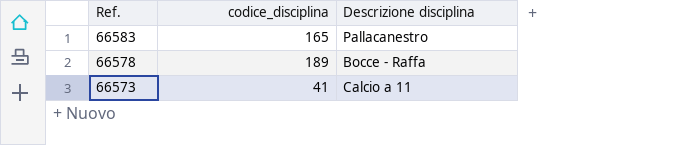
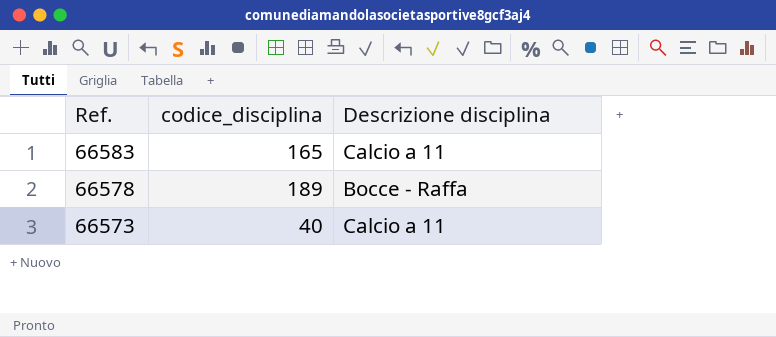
66583 | Descrizione disciplina: Pallacanestro -> Calcio a 11
66573 | codice_disciplina: 41 -> 40

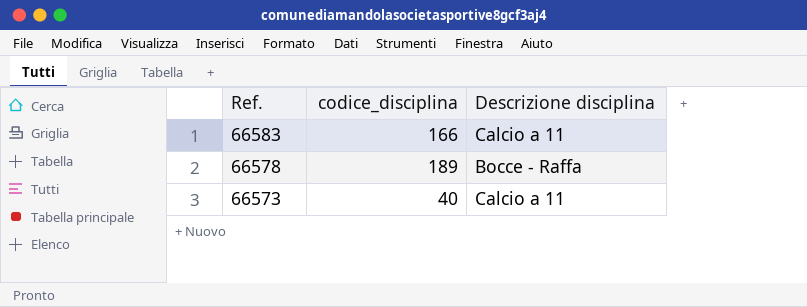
66583 | codice_disciplina: 165 -> 166

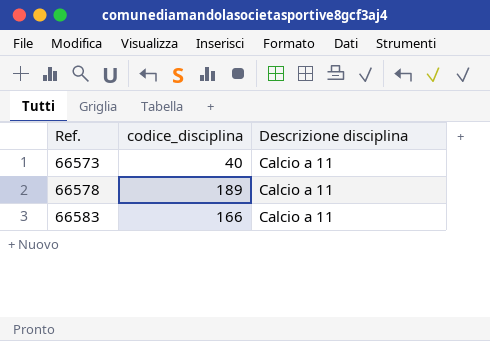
row order: Ref. descending -> Ref. ascending
66578 | Descrizione disciplina: Bocce - Raffa -> Calcio a 11

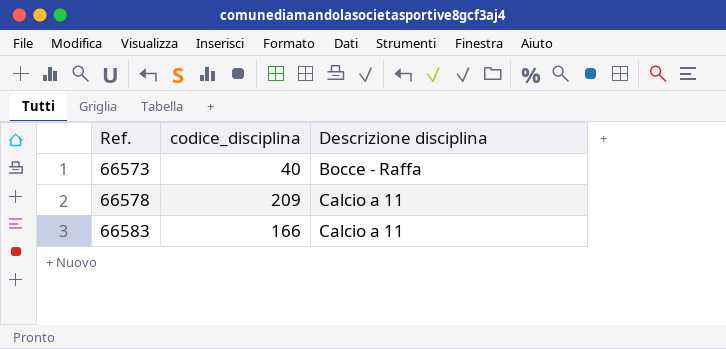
66573 | Descrizione disciplina: Calcio a 11 -> Bocce - Raffa
66578 | codice_disciplina: 189 -> 209

